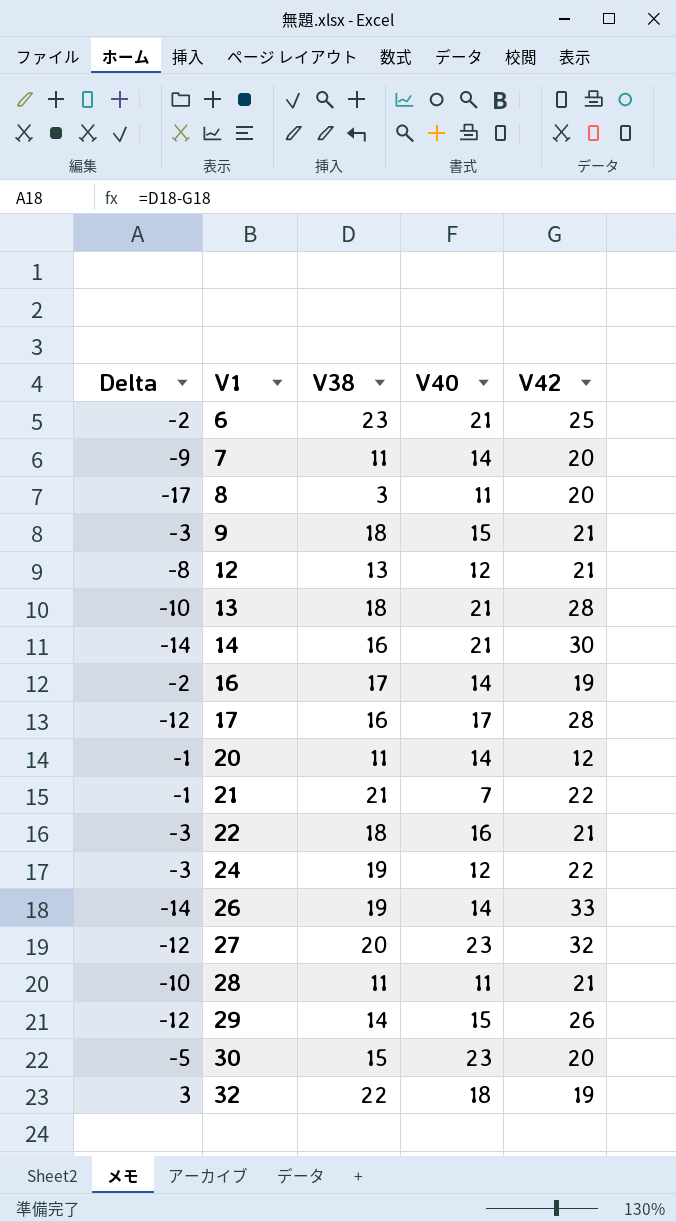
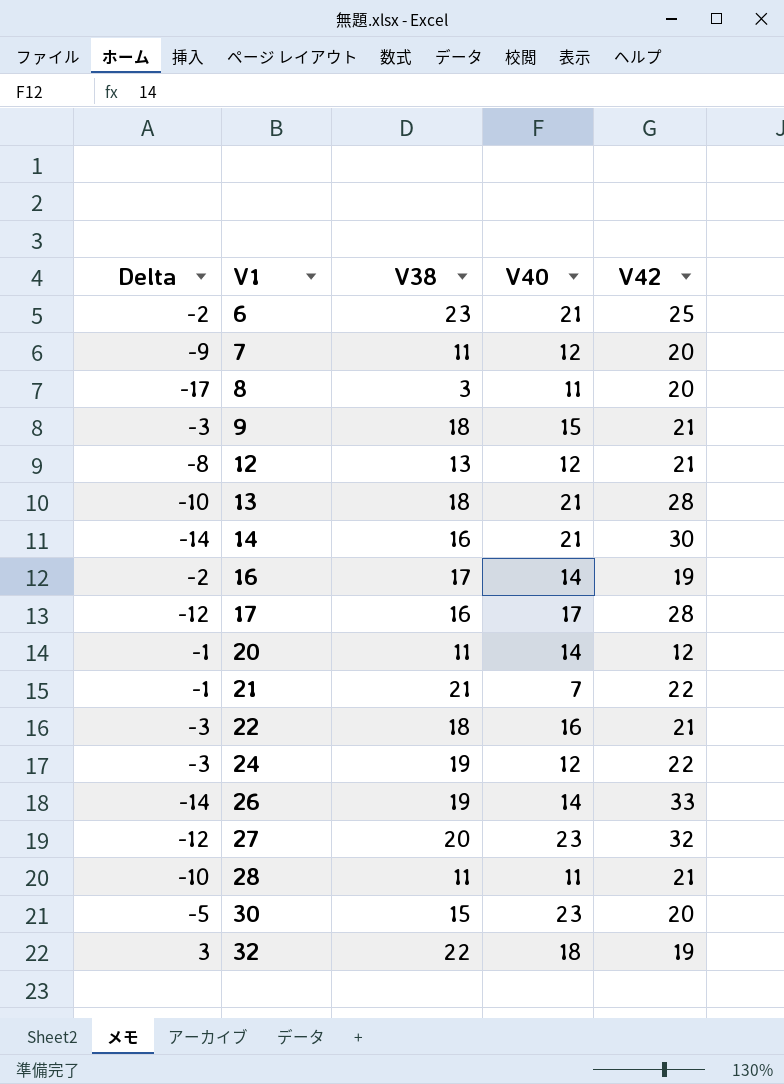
row 29: -12 | 14 | 15 | 26 -> none
7 | V40: 14 -> 12

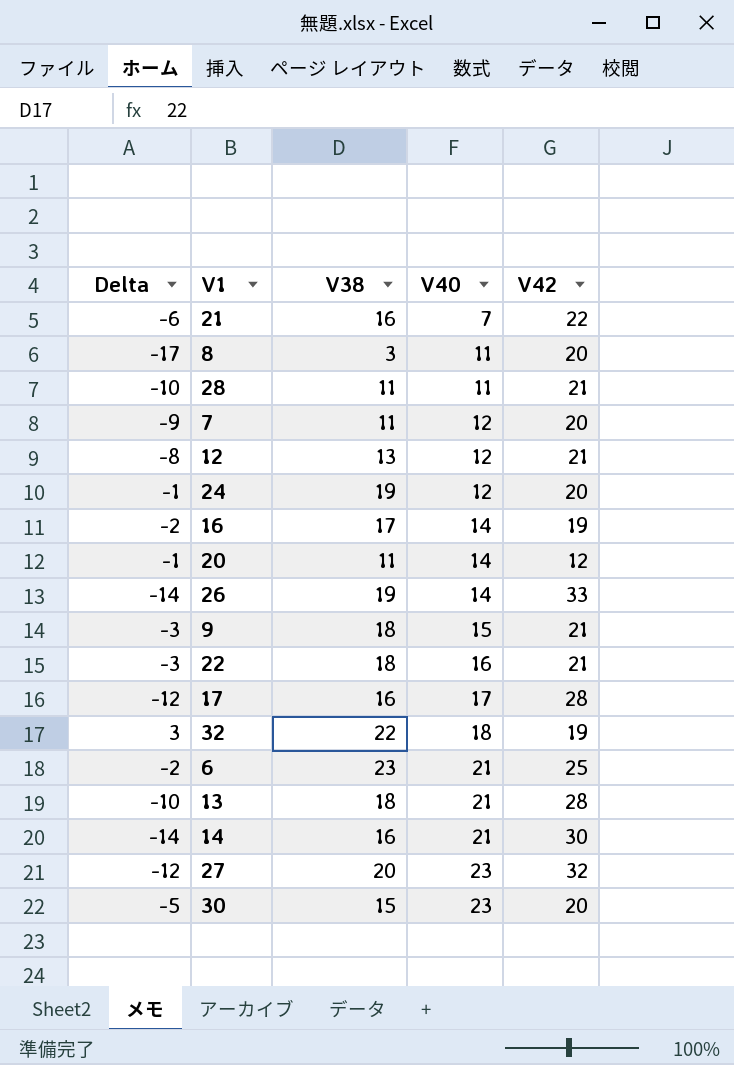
row order: V1 ascending -> V40 ascending
21 | Delta: -1 -> -6
21 | V38: 21 -> 16
24 | Delta: -3 -> -1
24 | V42: 22 -> 20

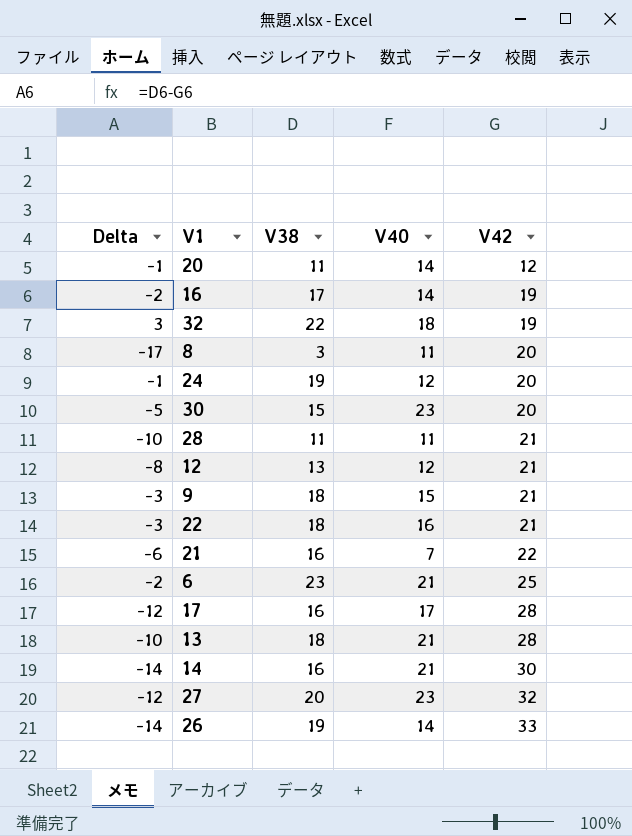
row order: V40 ascending -> V42 ascending
row 7: -9 | 11 | 12 | 20 -> none

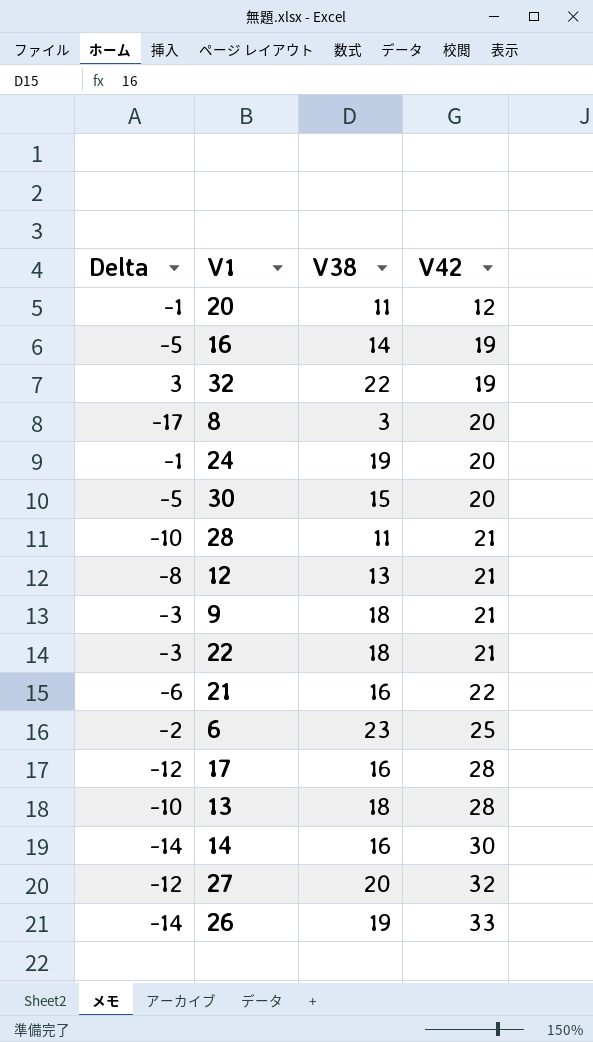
column V40 | position: 4 -> none
16 | Delta: -2 -> -5
16 | V38: 17 -> 14

